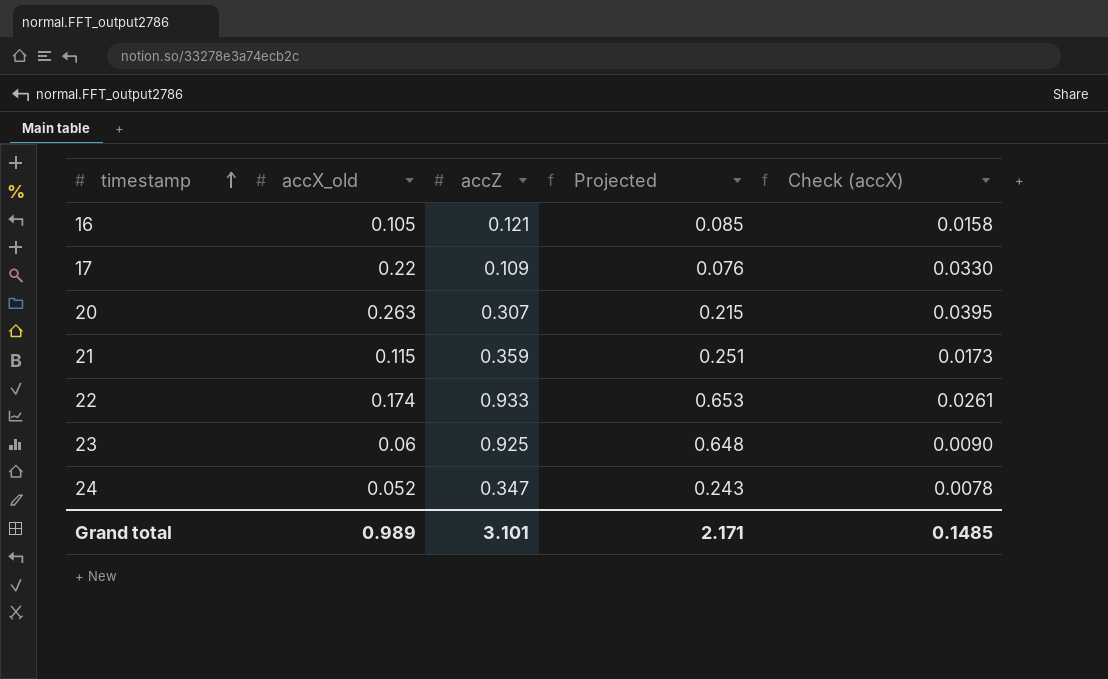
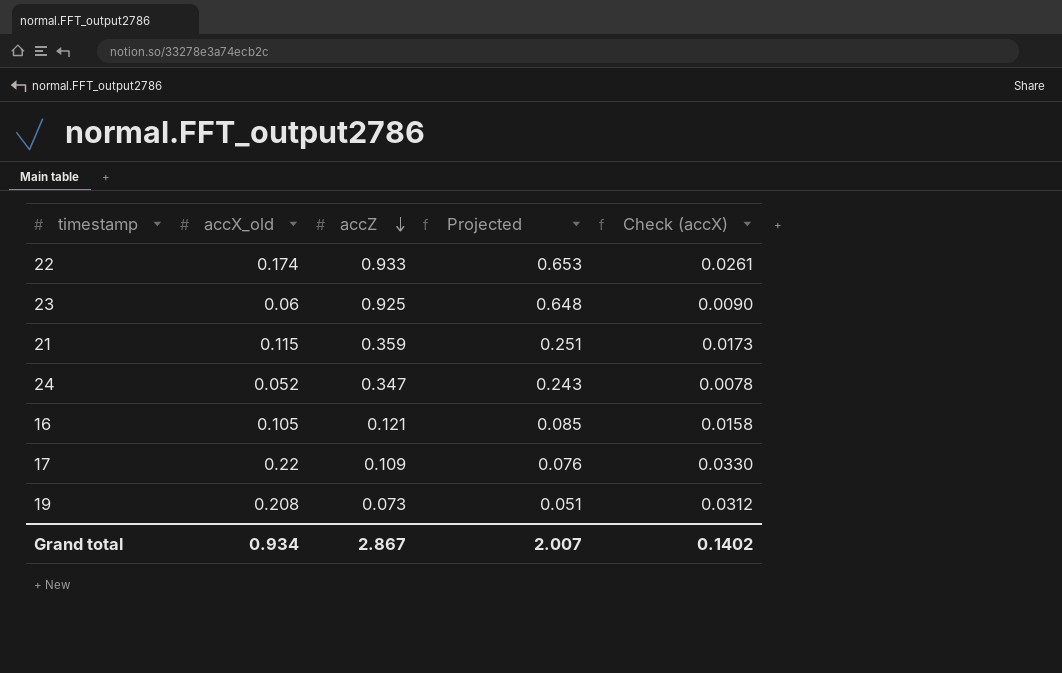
row order: timestamp ascending -> accZ descending
row 20: 0.263 | 0.307 | 0.215 | 0.0395 -> none
row 19: none -> 0.208 | 0.073 | 0.051 | 0.0312
Grand total | accX_old: 0.989 -> 0.934
Grand total | accZ: 3.101 -> 2.867
Grand total | Projected: 2.171 -> 2.007
Grand total | Check (accX): 0.1485 -> 0.1402

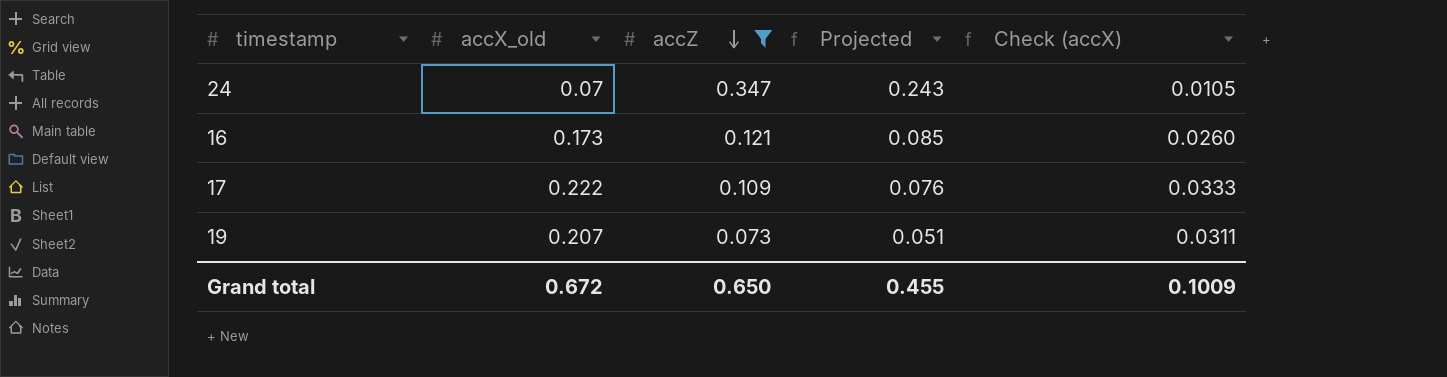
filter: none -> accZ <= 0.347
24 | accX_old: 0.052 -> 0.07
24 | Check (accX): 0.0078 -> 0.0105
16 | accX_old: 0.105 -> 0.173
16 | Check (accX): 0.0158 -> 0.0260
17 | accX_old: 0.22 -> 0.222
17 | Check (accX): 0.0330 -> 0.0333
19 | accX_old: 0.208 -> 0.207
19 | Check (accX): 0.0312 -> 0.0311
Grand total | accX_old: 0.934 -> 0.672
Grand total | accZ: 2.867 -> 0.650
Grand total | Projected: 2.007 -> 0.455
Grand total | Check (accX): 0.1402 -> 0.1009

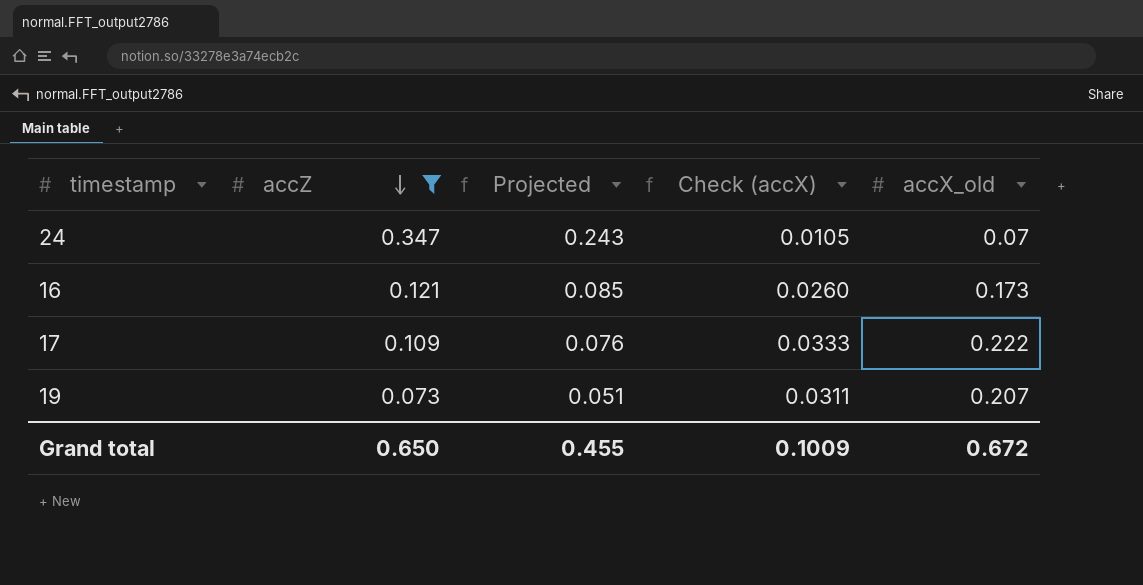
column accX_old | position: 2 -> 5

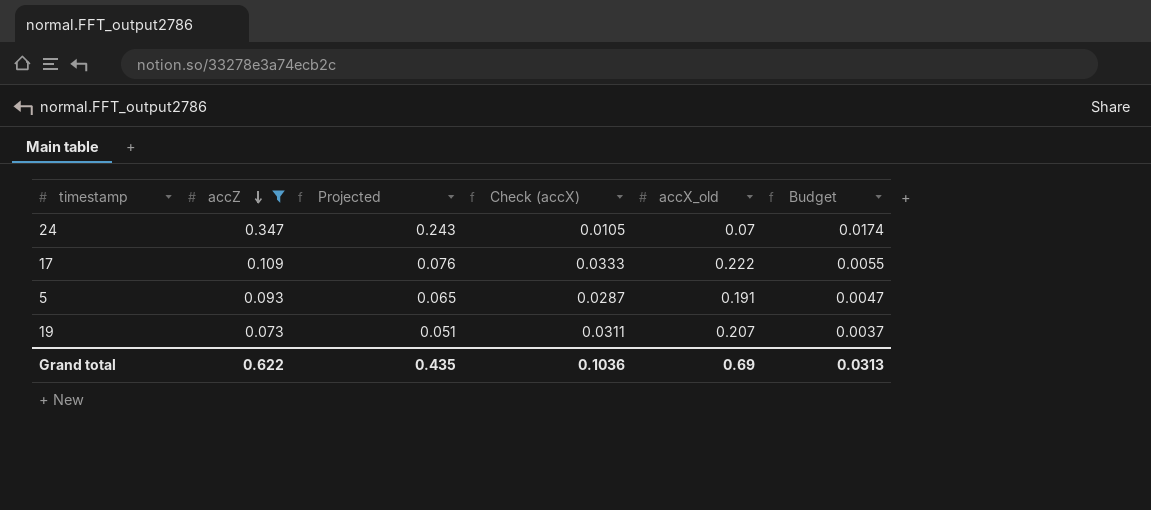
column Budget | formula: none -> [accZ] * 0.05
row 16: 0.121 | 0.085 | 0.0260 | 0.173 -> none
row 5: none -> 0.093 | 0.065 | 0.0287 | 0.191 | 0.0047
Grand total | accZ: 0.650 -> 0.622
Grand total | Projected: 0.455 -> 0.435
Grand total | Check (accX): 0.1009 -> 0.1036
Grand total | accX_old: 0.672 -> 0.69

